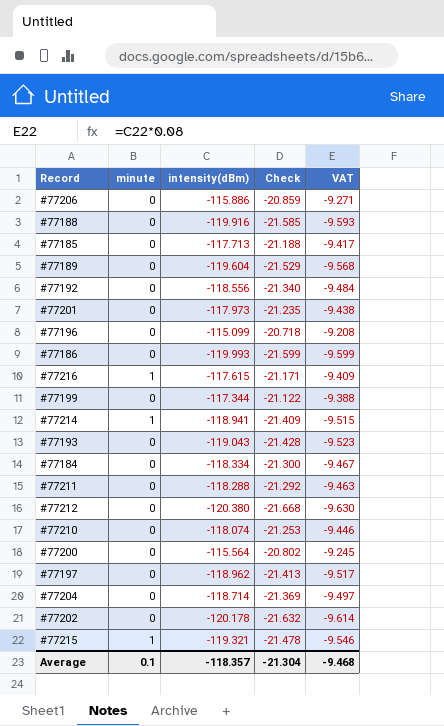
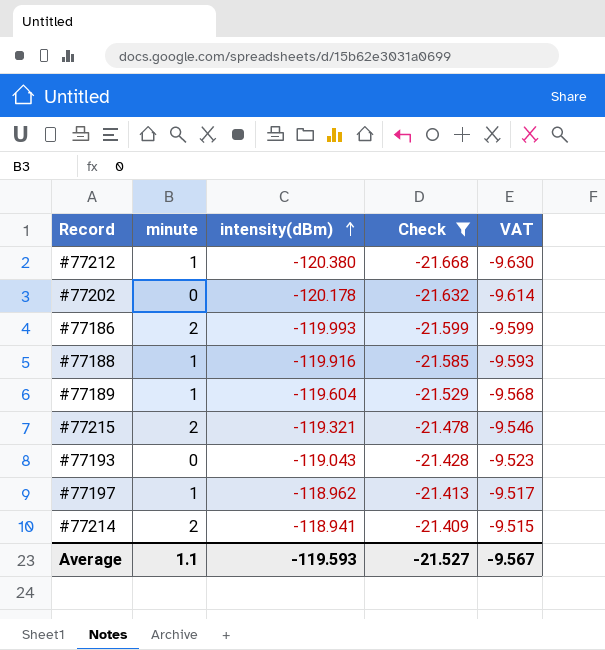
filter: none -> Check <= -21.409
row order: none -> intensity(dBm) ascending
#77212 | minute: 0 -> 1
#77186 | minute: 0 -> 2
#77188 | minute: 0 -> 1
#77189 | minute: 0 -> 1
#77215 | minute: 1 -> 2
#77197 | minute: 0 -> 1
#77214 | minute: 1 -> 2
Average | minute: 0.1 -> 1.1
Average | intensity(dBm): -118.357 -> -119.593
Average | Check: -21.304 -> -21.527
Average | VAT: -9.468 -> -9.567

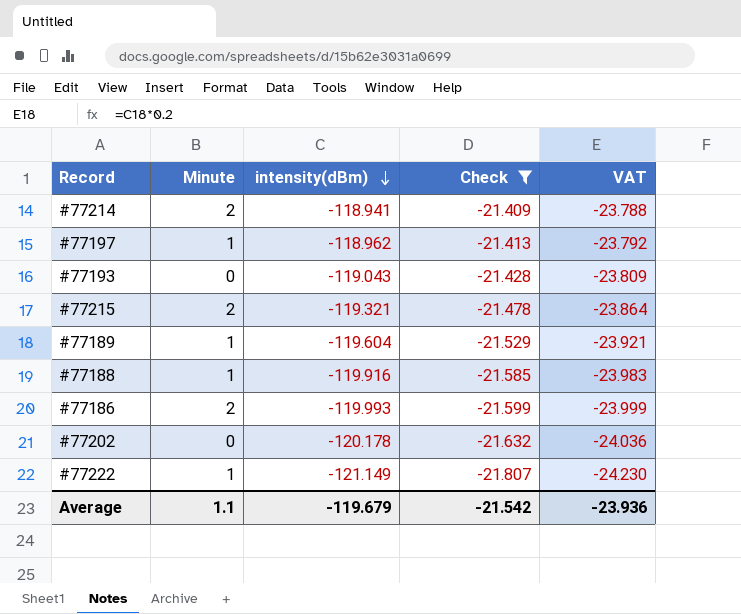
row order: intensity(dBm) ascending -> intensity(dBm) descending
column name: minute -> Minute
column VAT | formula: [intensity(dBm)] * 0.08 -> [intensity(dBm)] * 0.2
row #77212: 1 | -120.380 | -21.668 | -9.630 -> none
row #77222: none -> 1 | -121.149 | -21.807 | -24.230
Average | intensity(dBm): -119.593 -> -119.679
Average | Check: -21.527 -> -21.542
Average | VAT: -9.567 -> -23.936

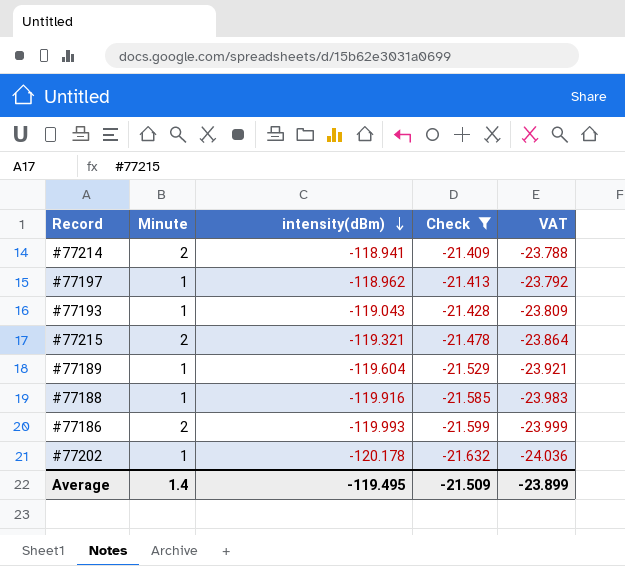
row #77222: 1 | -121.149 | -21.807 | -24.230 -> none
#77193 | Minute: 0 -> 1
#77202 | Minute: 0 -> 1
Average | Minute: 1.1 -> 1.4
Average | intensity(dBm): -119.679 -> -119.495
Average | Check: -21.542 -> -21.509
Average | VAT: -23.936 -> -23.899

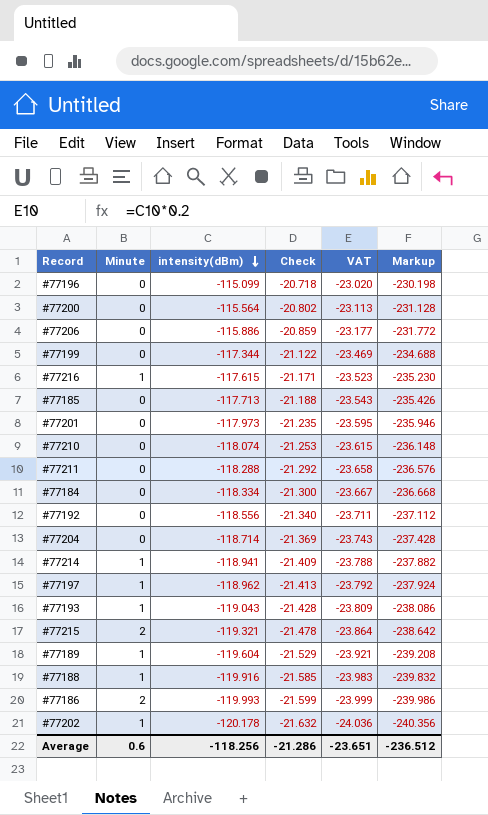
filter: Check <= -21.409 -> none
column Markup | formula: none -> [intensity(dBm)] * 2
#77214 | Minute: 2 -> 1
Average | Minute: 1.4 -> 0.6
Average | intensity(dBm): -119.495 -> -118.256
Average | Check: -21.509 -> -21.286
Average | VAT: -23.899 -> -23.651

